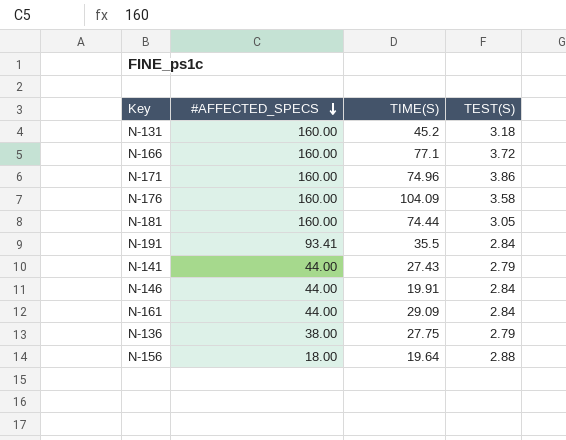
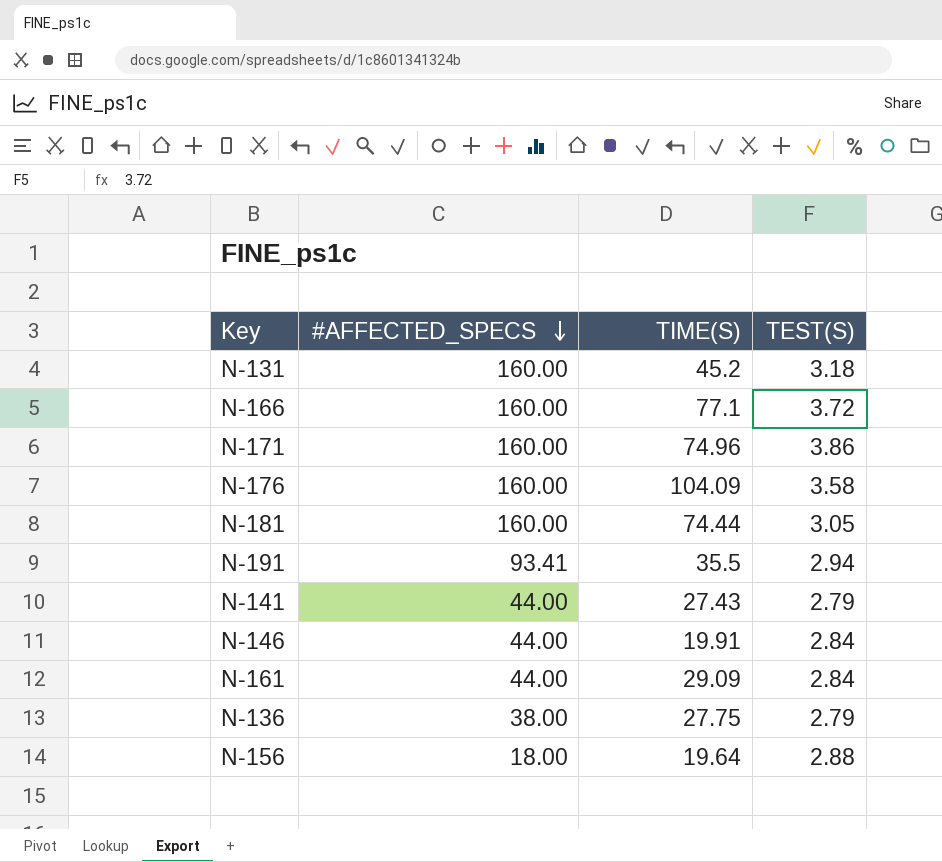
N-191 | TEST(S): 2.84 -> 2.94

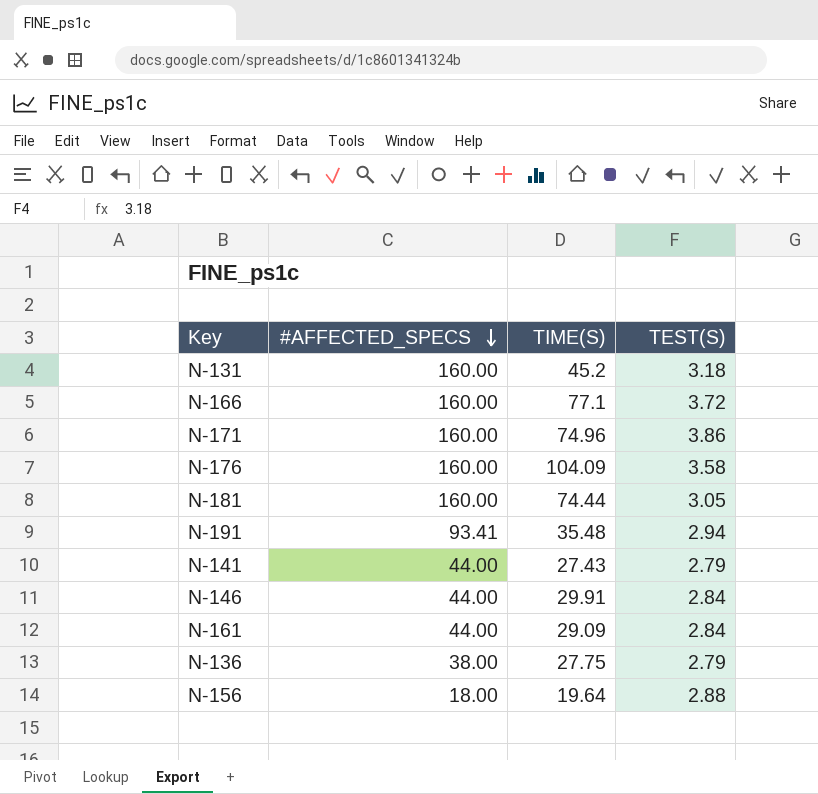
N-191 | TIME(S): 35.5 -> 35.48
N-146 | TIME(S): 19.91 -> 29.91

